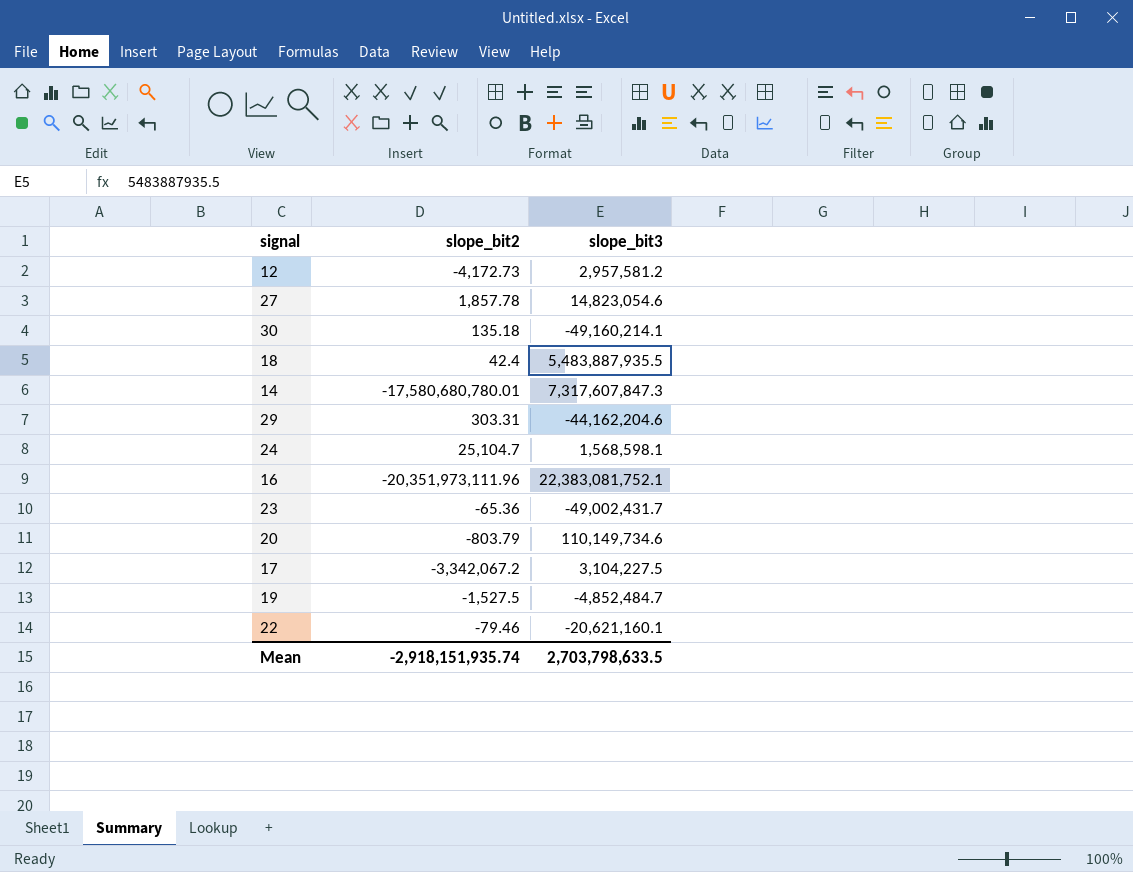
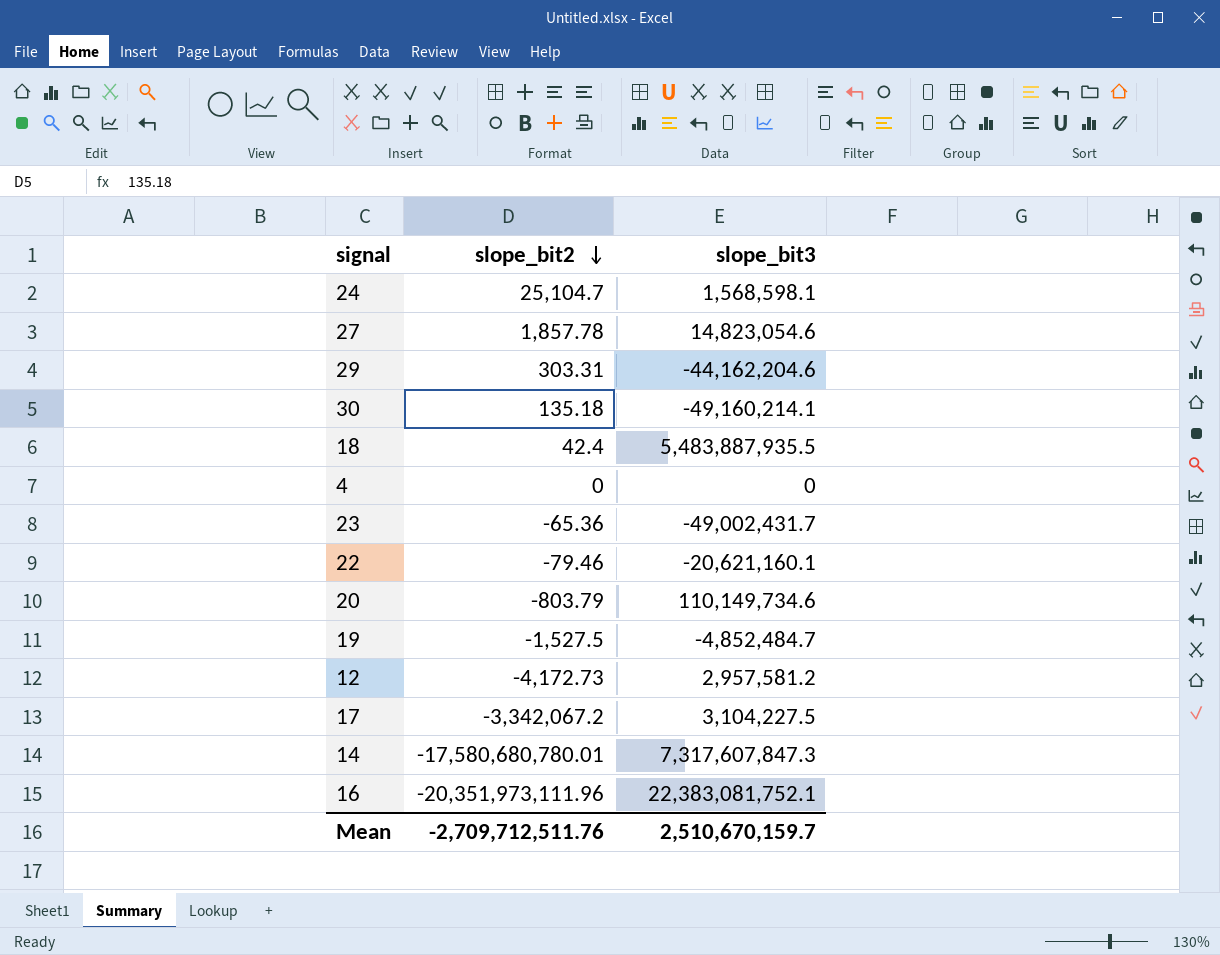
row order: none -> slope_bit2 descending
row 4: none -> 0 | 0
Mean | slope_bit2: -2,918,151,935.74 -> -2,709,712,511.76
Mean | slope_bit3: 2,703,798,633.5 -> 2,510,670,159.7

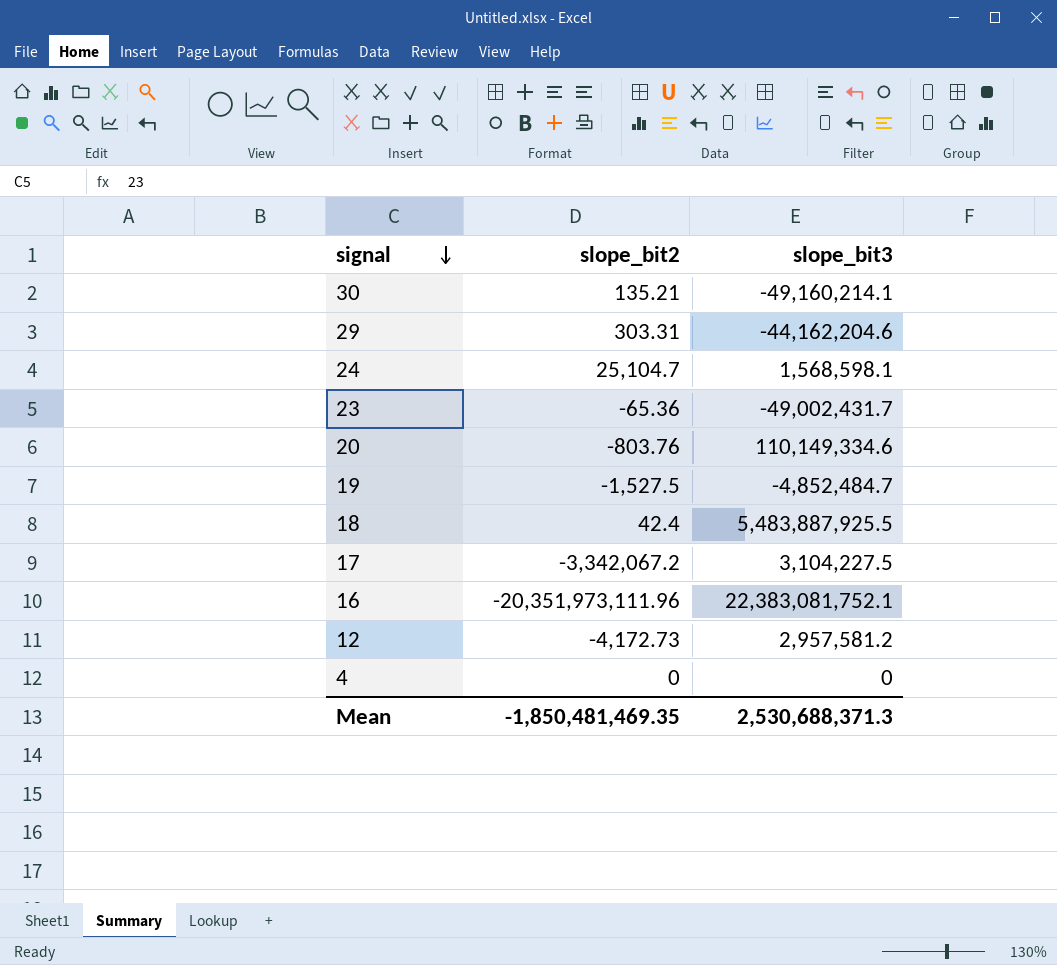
row order: slope_bit2 descending -> signal descending
row 27: 1,857.78 | 14,823,054.6 -> none
row 22: -79.46 | -20,621,160.1 -> none
row 14: -17,580,680,780.01 | 7,317,607,847.3 -> none
30 | slope_bit2: 135.18 -> 135.21
20 | slope_bit2: -803.79 -> -803.76
20 | slope_bit3: 110,149,734.6 -> 110,149,334.6
18 | slope_bit3: 5,483,887,935.5 -> 5,483,887,925.5
Mean | slope_bit2: -2,709,712,511.76 -> -1,850,481,469.35
Mean | slope_bit3: 2,510,670,159.7 -> 2,530,688,371.3

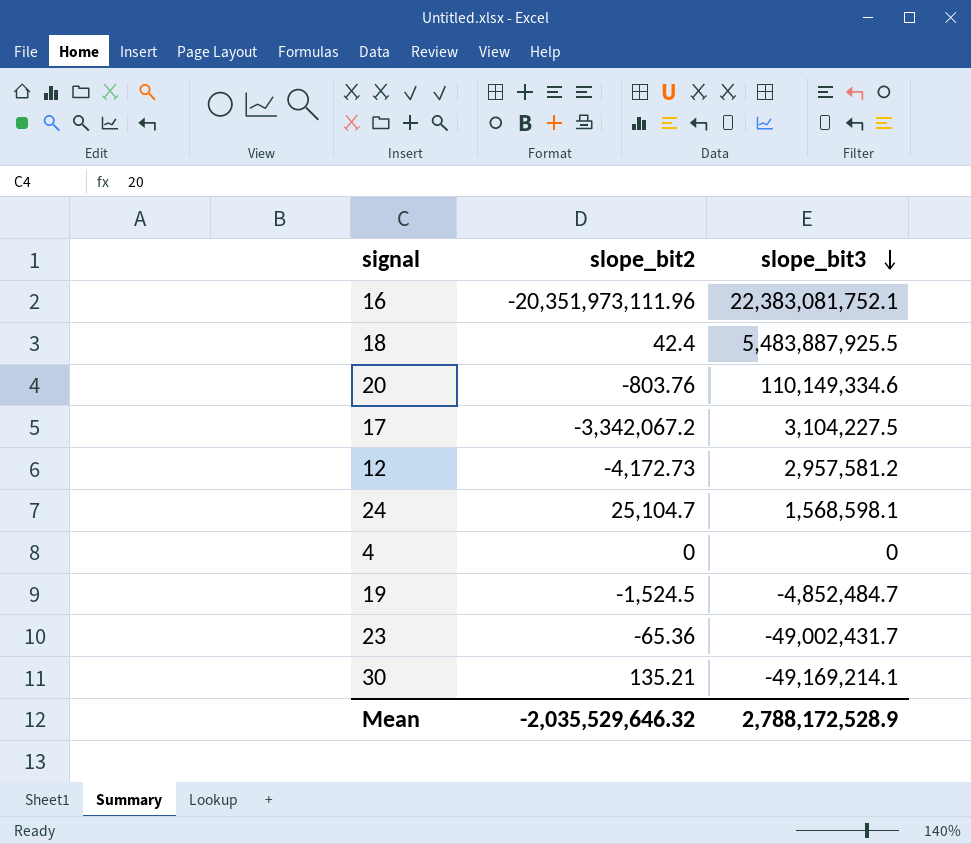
row order: signal descending -> slope_bit3 descending
row 29: 303.31 | -44,162,204.6 -> none
19 | slope_bit2: -1,527.5 -> -1,524.5
30 | slope_bit3: -49,160,214.1 -> -49,169,214.1
Mean | slope_bit2: -1,850,481,469.35 -> -2,035,529,646.32
Mean | slope_bit3: 2,530,688,371.3 -> 2,788,172,528.9

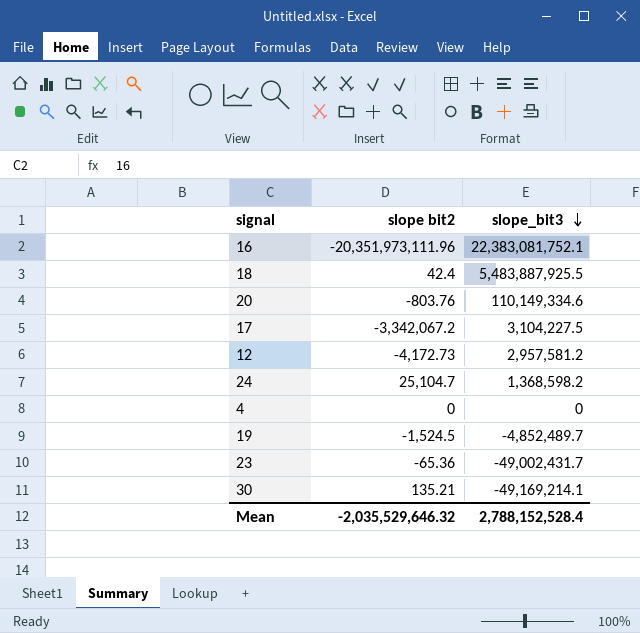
column name: slope_bit2 -> slope bit2
24 | slope_bit3: 1,568,598.1 -> 1,368,598.2
19 | slope_bit3: -4,852,484.7 -> -4,852,489.7
Mean | slope_bit3: 2,788,172,528.9 -> 2,788,152,528.4

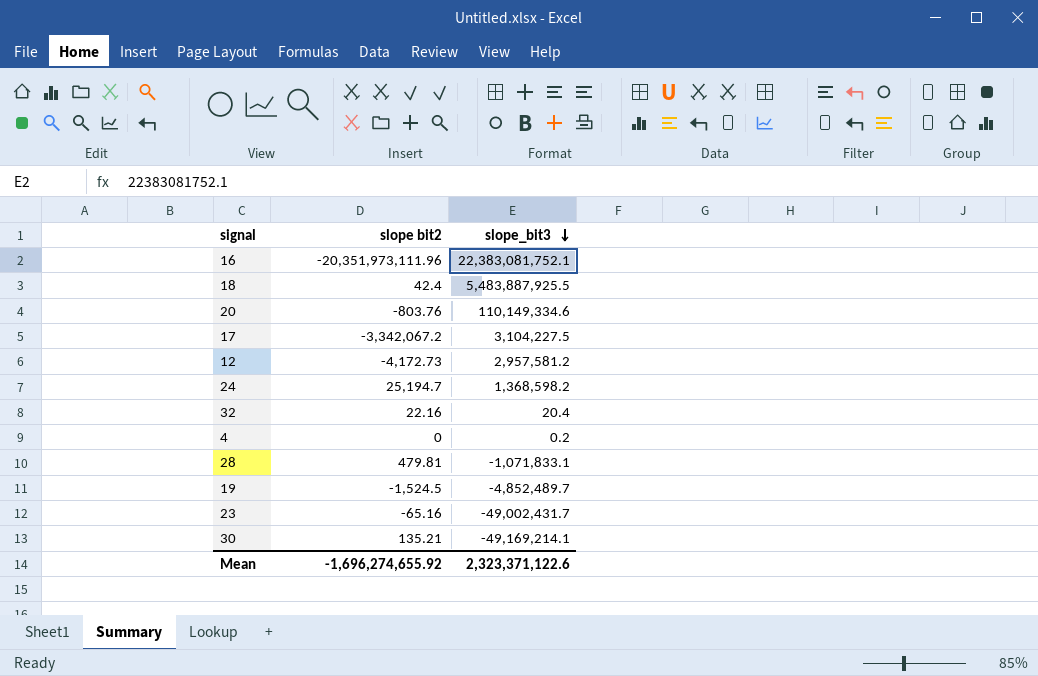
24 | slope bit2: 25,104.7 -> 25,194.7
row 32: none -> 22.16 | 20.4
4 | slope_bit3: 0 -> 0.2
row 28: none -> 479.81 | -1,071,833.1
23 | slope bit2: -65.36 -> -65.16
Mean | slope bit2: -2,035,529,646.32 -> -1,696,274,655.92
Mean | slope_bit3: 2,788,152,528.4 -> 2,323,371,122.6

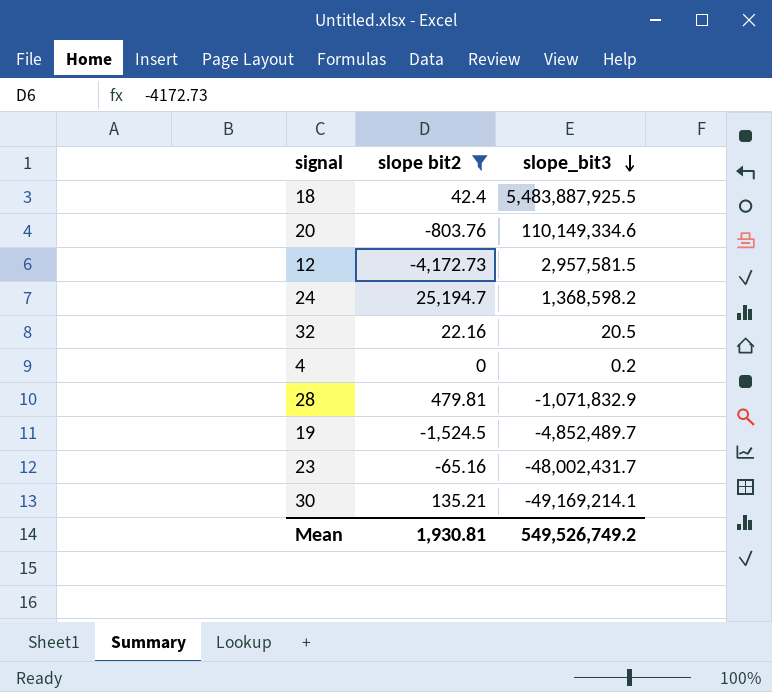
filter: none -> slope bit2 >= -4,172.73
12 | slope_bit3: 2,957,581.2 -> 2,957,581.5
32 | slope_bit3: 20.4 -> 20.5
28 | slope_bit3: -1,071,833.1 -> -1,071,832.9
23 | slope_bit3: -49,002,431.7 -> -48,002,431.7
Mean | slope bit2: -1,696,274,655.92 -> 1,930.81
Mean | slope_bit3: 2,323,371,122.6 -> 549,526,749.2

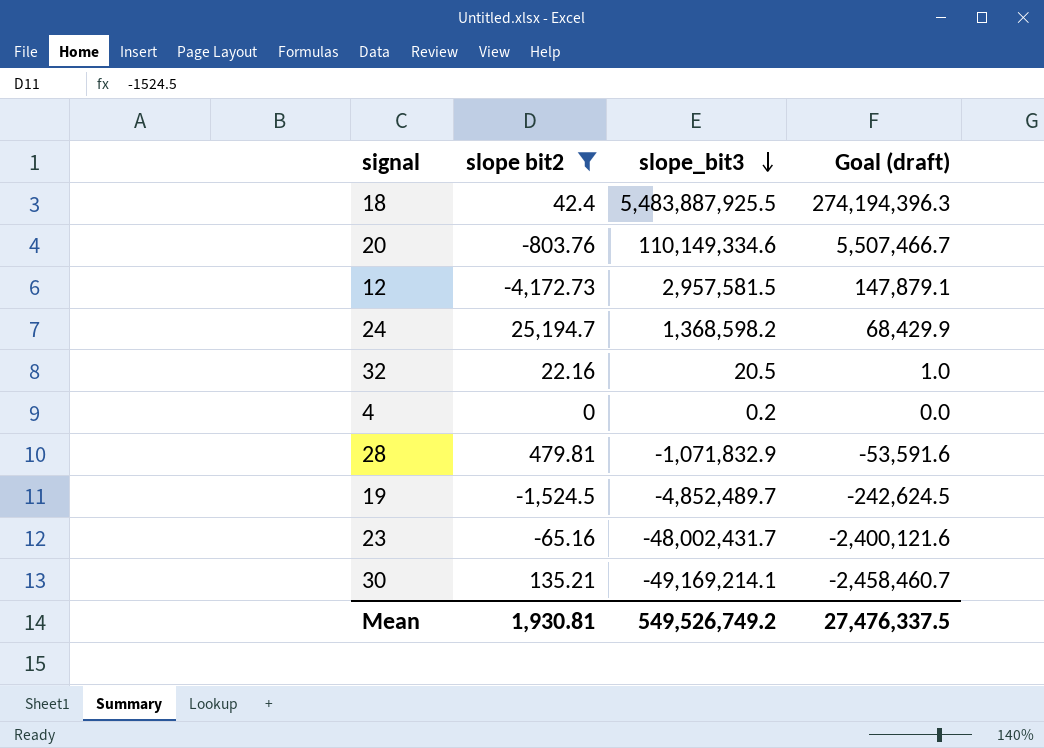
column Goal (draft) | formula: none -> [slope_bit3] * 0.05

